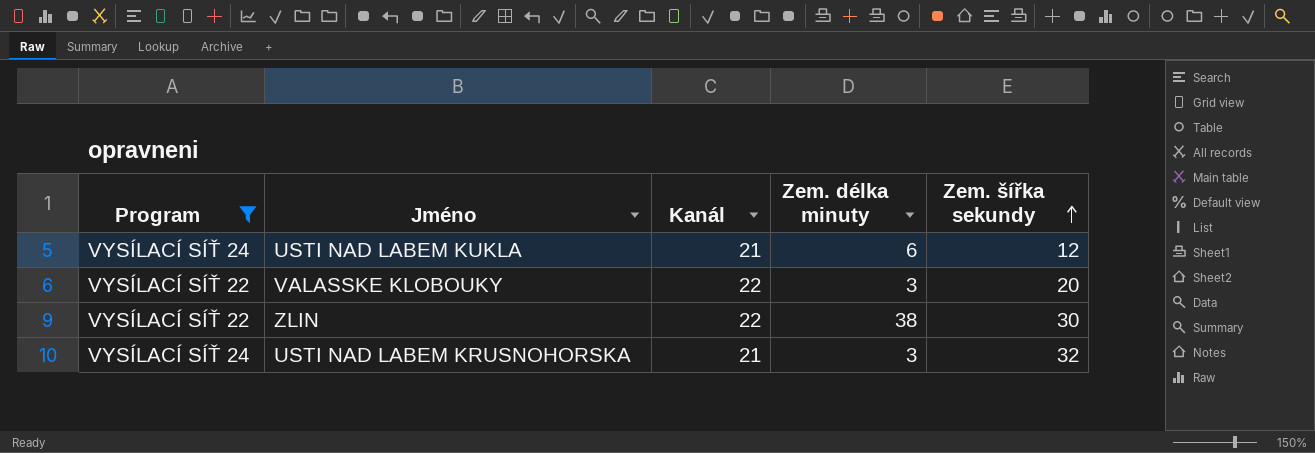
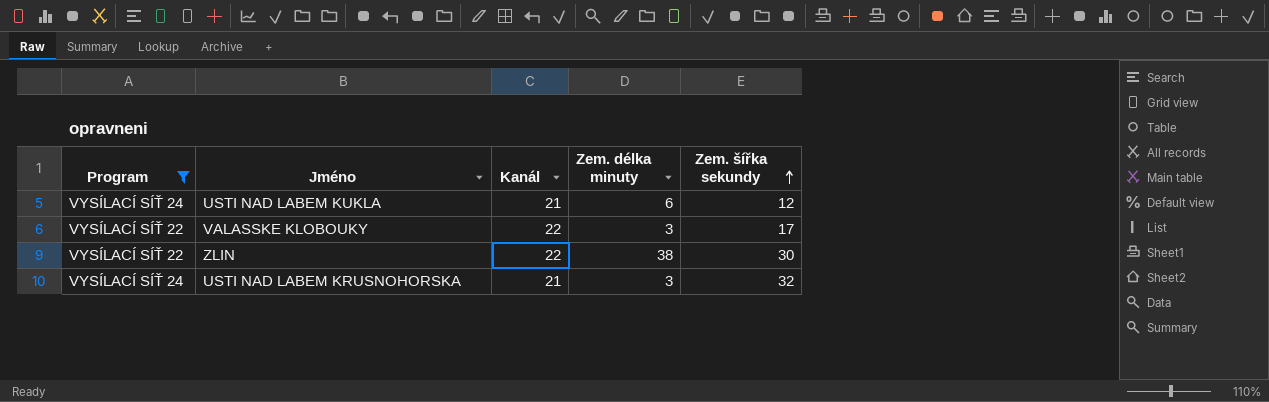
VALASSKE KLOBOUKY | Zem. šířka sekundy: 20 -> 17

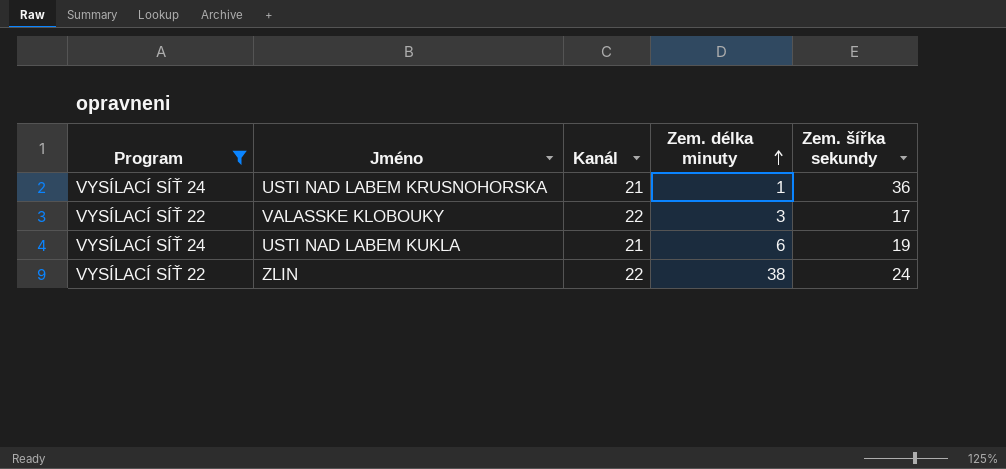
row order: Zem. šířka sekundy ascending -> Zem. délka minuty ascending
USTI NAD LABEM KRUSNOHORSKA | Zem. délka minuty: 3 -> 1
USTI NAD LABEM KRUSNOHORSKA | Zem. šířka sekundy: 32 -> 36
USTI NAD LABEM KUKLA | Zem. šířka sekundy: 12 -> 19
ZLIN | Zem. šířka sekundy: 30 -> 24

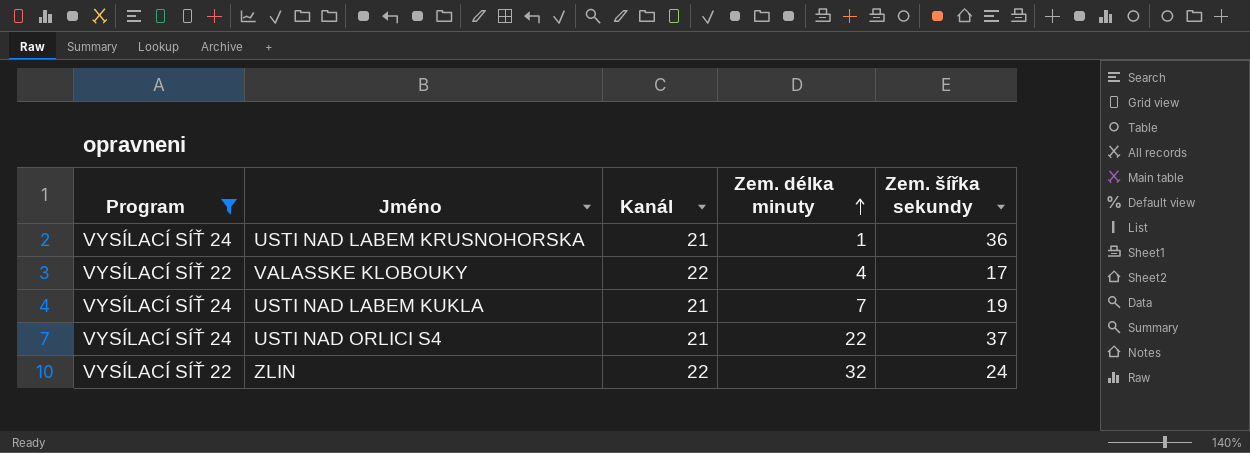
VALASSKE KLOBOUKY | Zem. délka minuty: 3 -> 4
USTI NAD LABEM KUKLA | Zem. délka minuty: 6 -> 7
row USTI NAD ORLICI S4: none -> VYSÍLACÍ SÍŤ 24 | 21 | 22 | 37
ZLIN | Zem. délka minuty: 38 -> 32

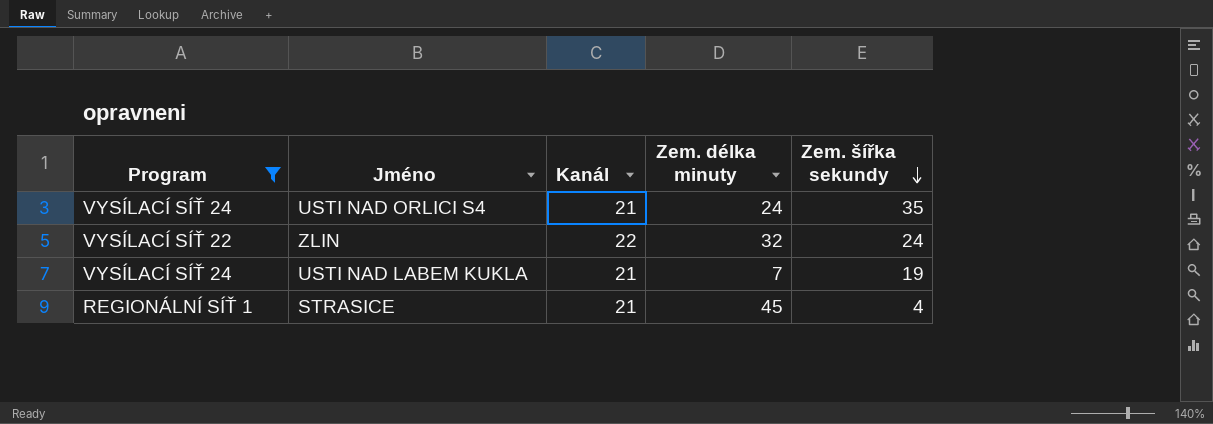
row order: Zem. délka minuty ascending -> Zem. šířka sekundy descending
row USTI NAD LABEM KRUSNOHORSKA: VYSÍLACÍ SÍŤ 24 | 21 | 1 | 36 -> none
row VALASSKE KLOBOUKY: VYSÍLACÍ SÍŤ 22 | 22 | 4 | 17 -> none
USTI NAD ORLICI S4 | Zem. délka minuty: 22 -> 24
USTI NAD ORLICI S4 | Zem. šířka sekundy: 37 -> 35
row STRASICE: none -> REGIONÁLNÍ SÍŤ 1 | 21 | 45 | 4

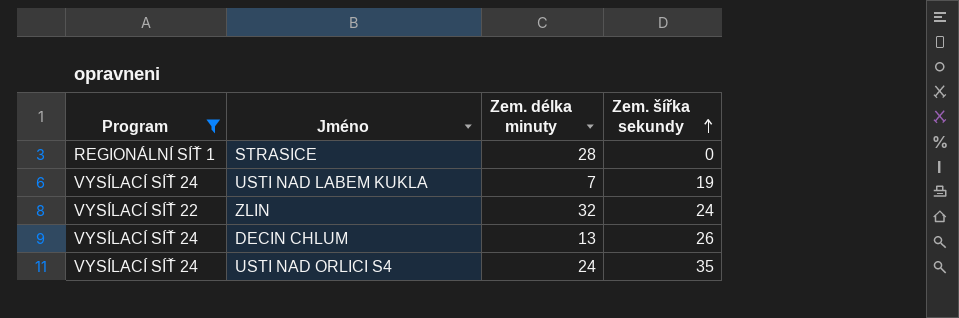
row order: Zem. šířka sekundy descending -> Zem. šířka sekundy ascending
column Kanál | position: 3 -> none
STRASICE | Zem. délka minuty: 45 -> 28
STRASICE | Zem. šířka sekundy: 4 -> 0
row DECIN CHLUM: none -> VYSÍLACÍ SÍŤ 24 | 13 | 26

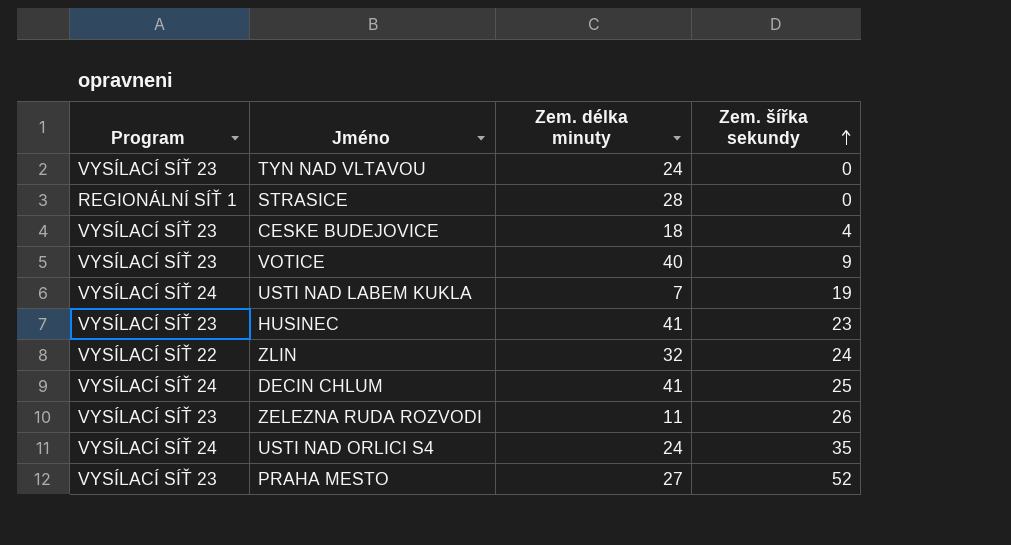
filter: Program != VYSÍLACÍ SÍŤ 23 -> none
DECIN CHLUM | Zem. délka minuty: 13 -> 41
DECIN CHLUM | Zem. šířka sekundy: 26 -> 25

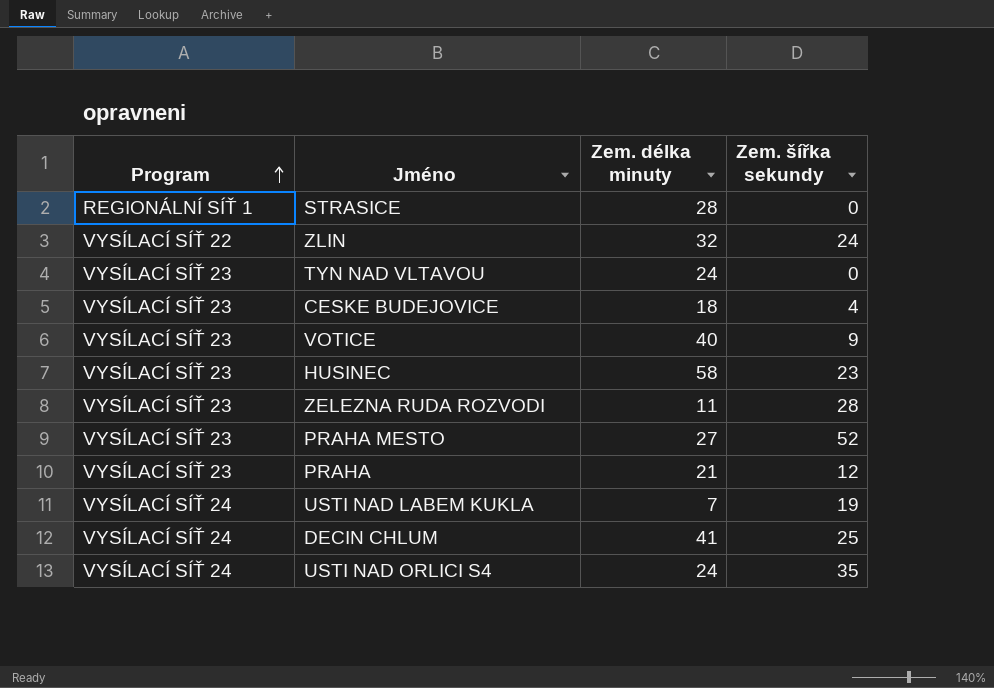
row order: Zem. šířka sekundy ascending -> Program ascending
HUSINEC | Zem. délka minuty: 41 -> 58
ZELEZNA RUDA ROZVODI | Zem. šířka sekundy: 26 -> 28
row PRAHA: none -> VYSÍLACÍ SÍŤ 23 | 21 | 12

